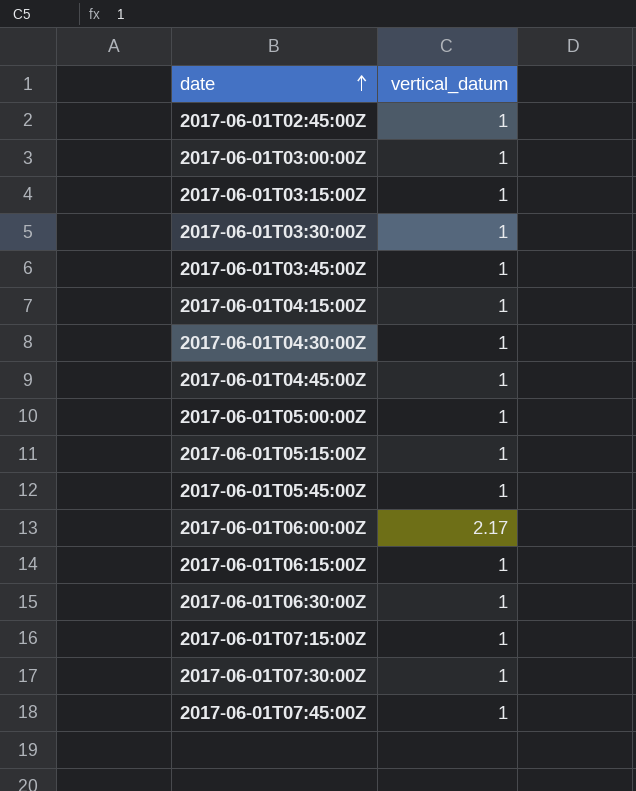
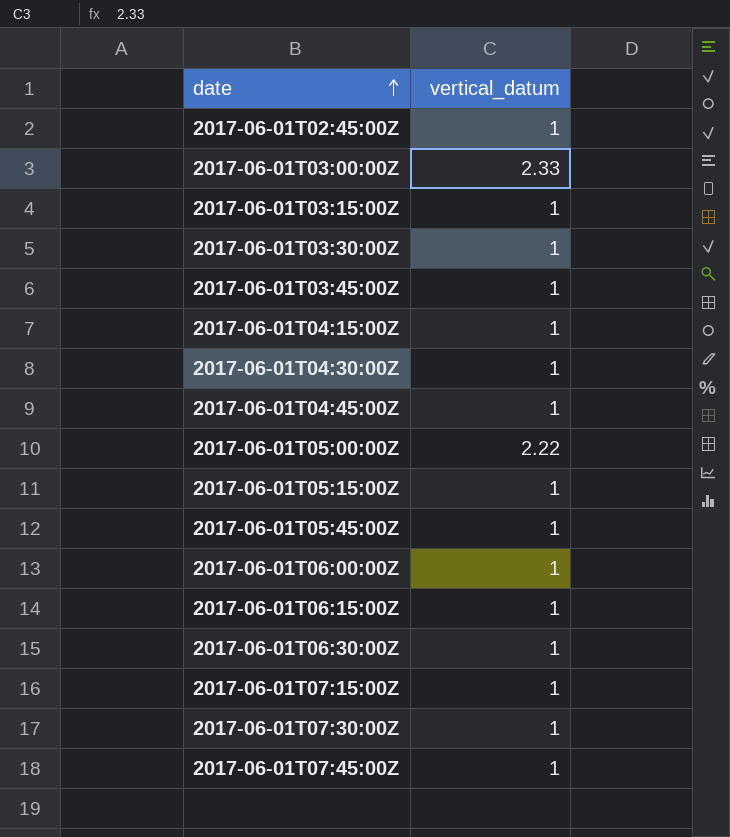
2017-06-01T03:00:00Z | vertical_datum: 1 -> 2.33
2017-06-01T05:00:00Z | vertical_datum: 1 -> 2.22
2017-06-01T06:00:00Z | vertical_datum: 2.17 -> 1

